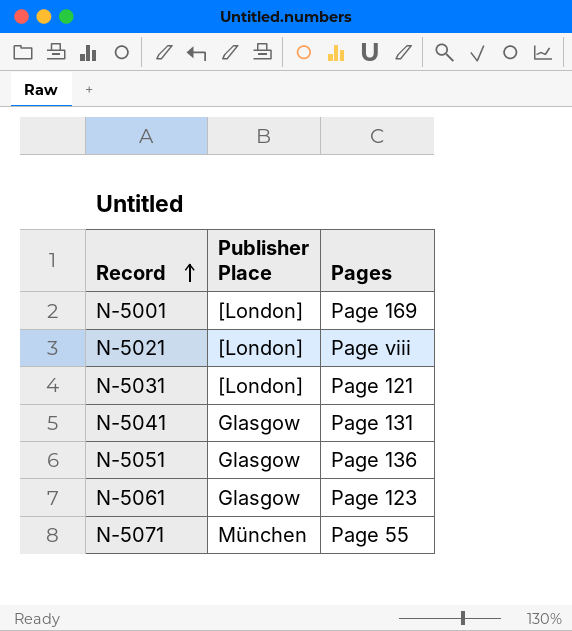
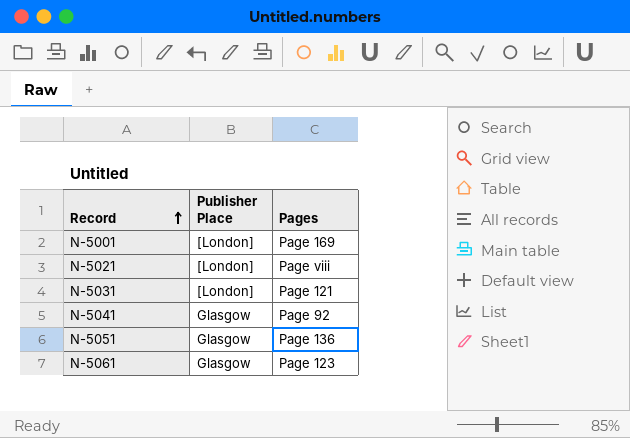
row N-5071: München | Page 55 -> none
N-5041 | Pages: Page 131 -> Page 92

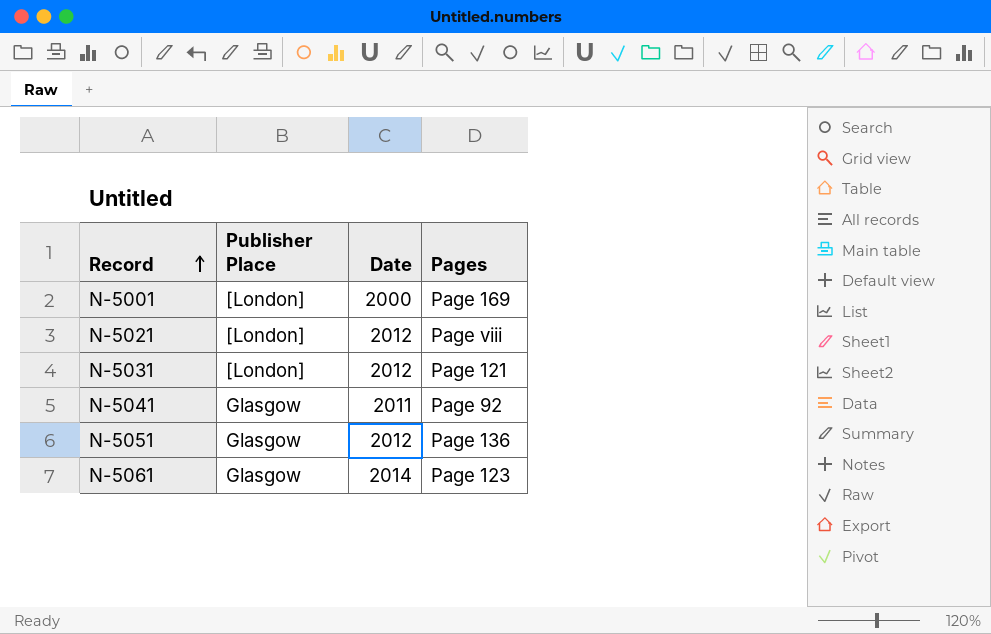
column Date | position: none -> 3

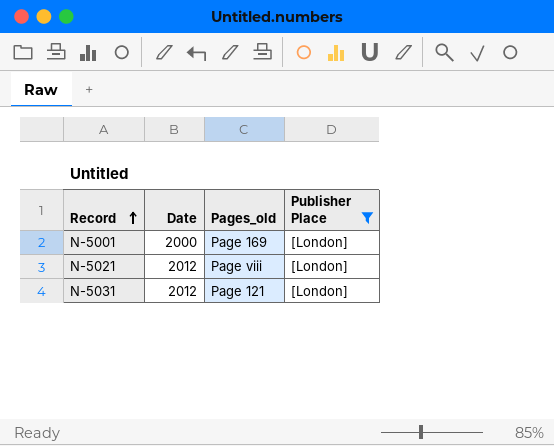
filter: none -> Publisher Place = [London]
column name: Pages -> Pages_old
column Publisher Place | position: 2 -> 4

